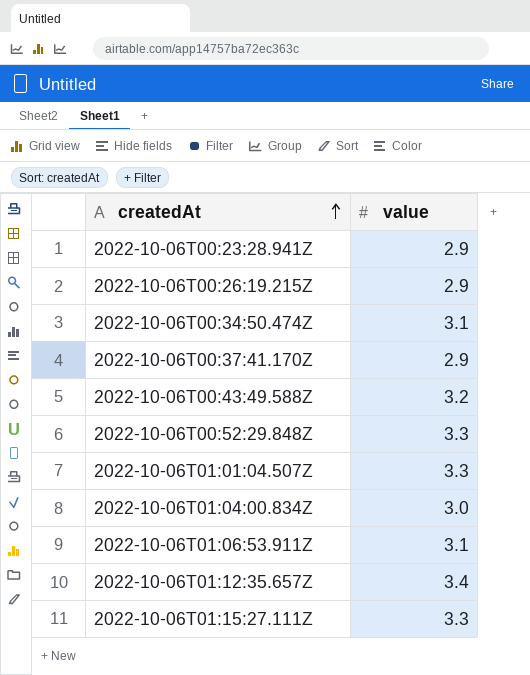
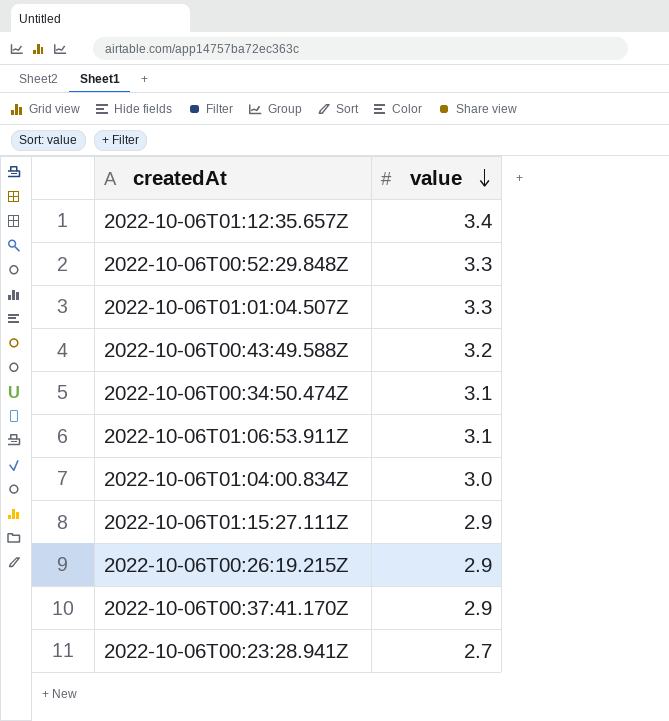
row order: createdAt ascending -> value descending
2022-10-06T01:15:27.111Z | value: 3.3 -> 2.9
2022-10-06T00:23:28.941Z | value: 2.9 -> 2.7

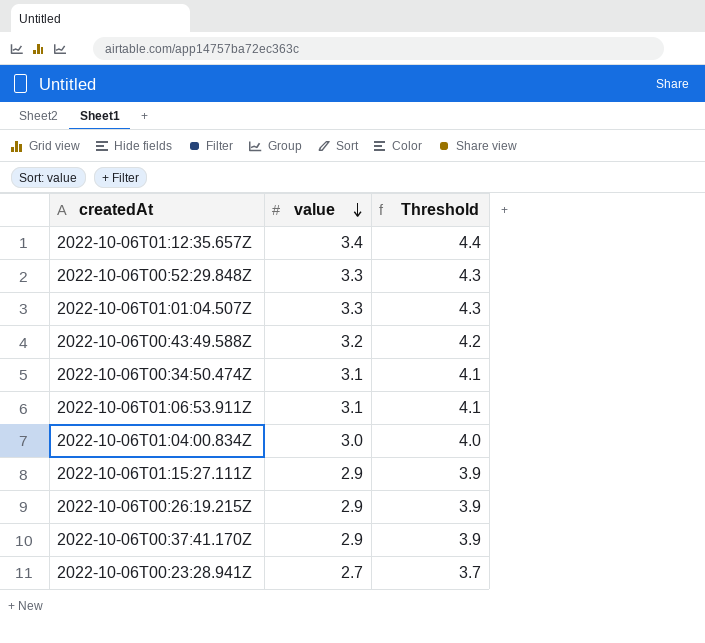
column Threshold | formula: none -> [value] + 1

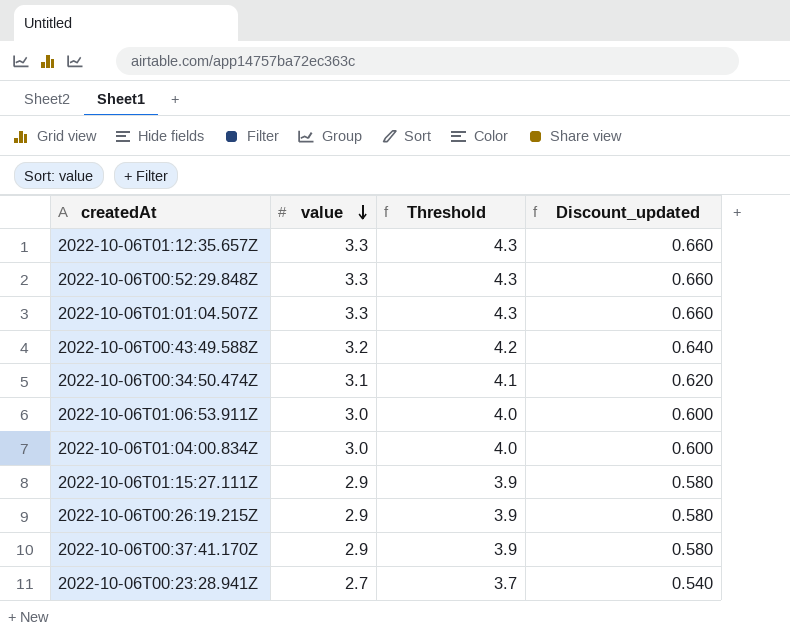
column Discount_updated | formula: none -> [value] * 0.2
2022-10-06T01:12:35.657Z | value: 3.4 -> 3.3
2022-10-06T01:12:35.657Z | Threshold: 4.4 -> 4.3
2022-10-06T01:06:53.911Z | value: 3.1 -> 3.0
2022-10-06T01:06:53.911Z | Threshold: 4.1 -> 4.0

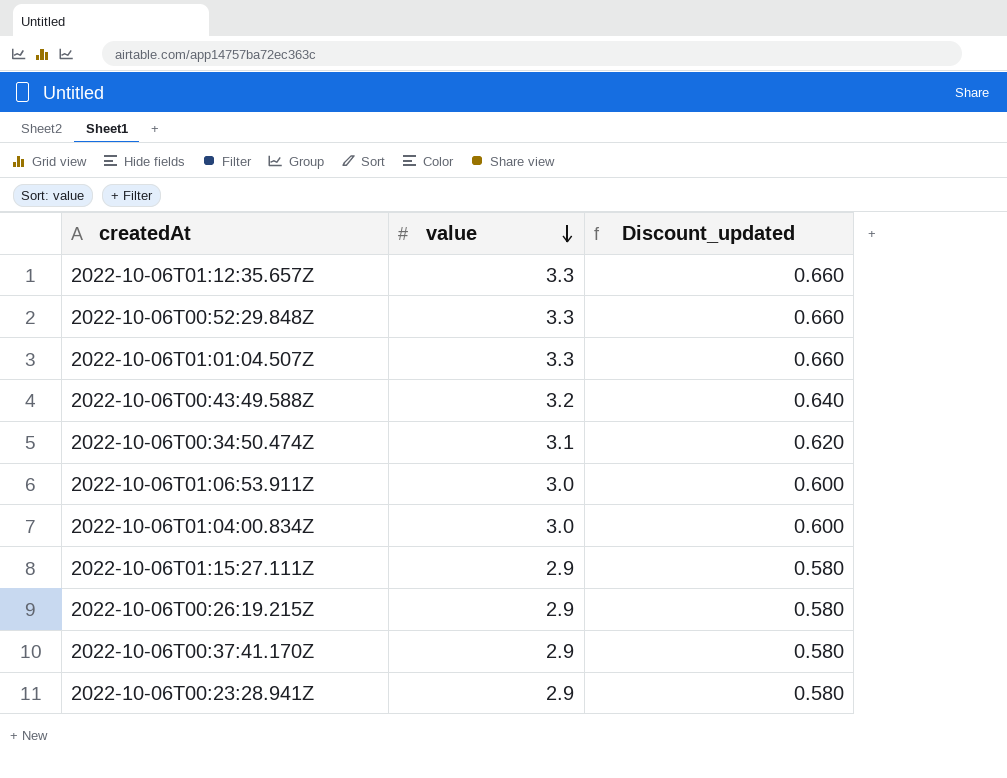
column Threshold | formula: [value] + 1 -> none
2022-10-06T00:23:28.941Z | value: 2.7 -> 2.9
2022-10-06T00:23:28.941Z | Discount_updated: 0.540 -> 0.580

